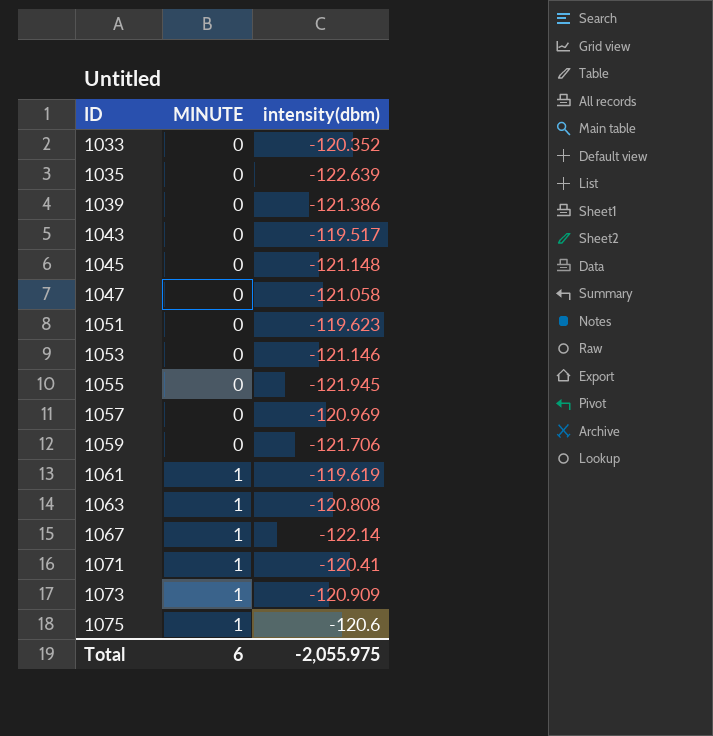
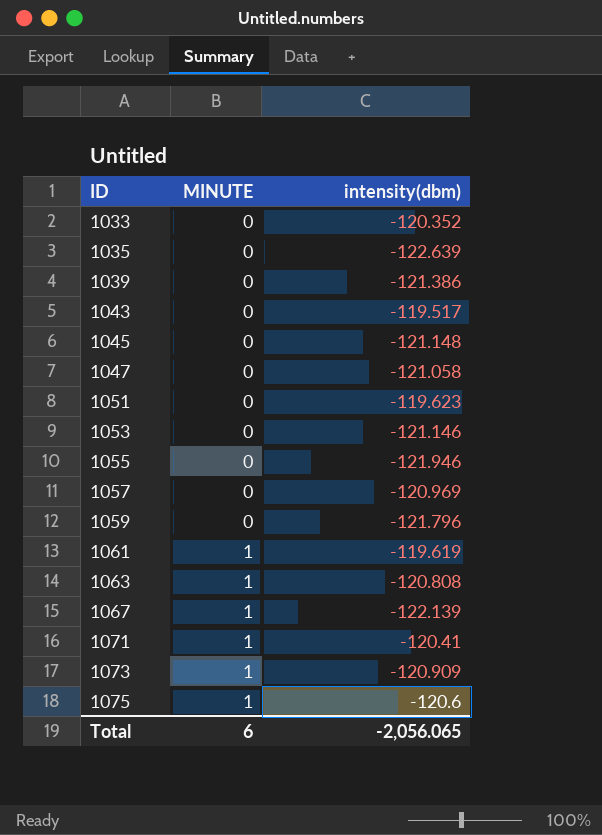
1055 | intensity(dbm): -121.945 -> -121.946
1059 | intensity(dbm): -121.706 -> -121.796
1067 | intensity(dbm): -122.14 -> -122.139
Total | intensity(dbm): -2,055.975 -> -2,056.065

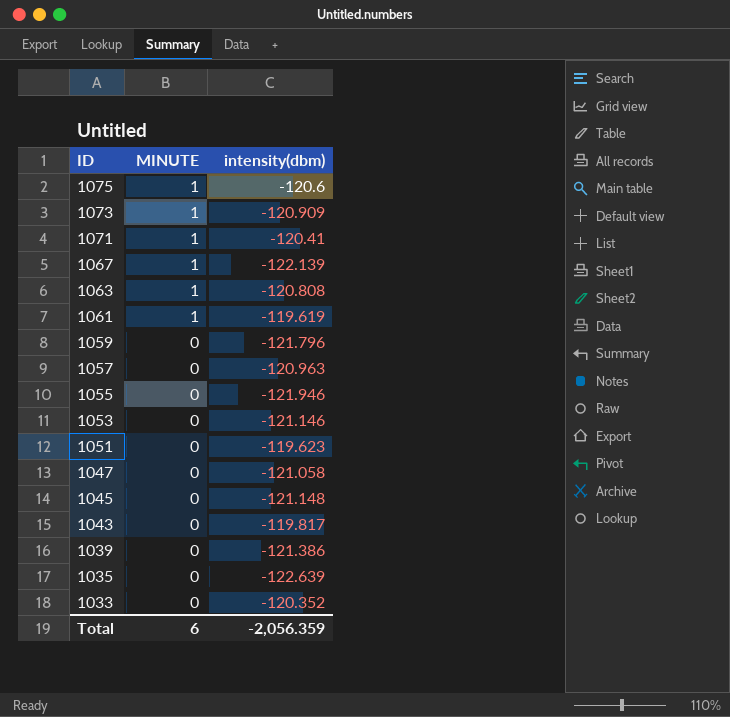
row order: ID ascending -> ID descending
1057 | intensity(dbm): -120.969 -> -120.963
1043 | intensity(dbm): -119.517 -> -119.817
Total | intensity(dbm): -2,056.065 -> -2,056.359

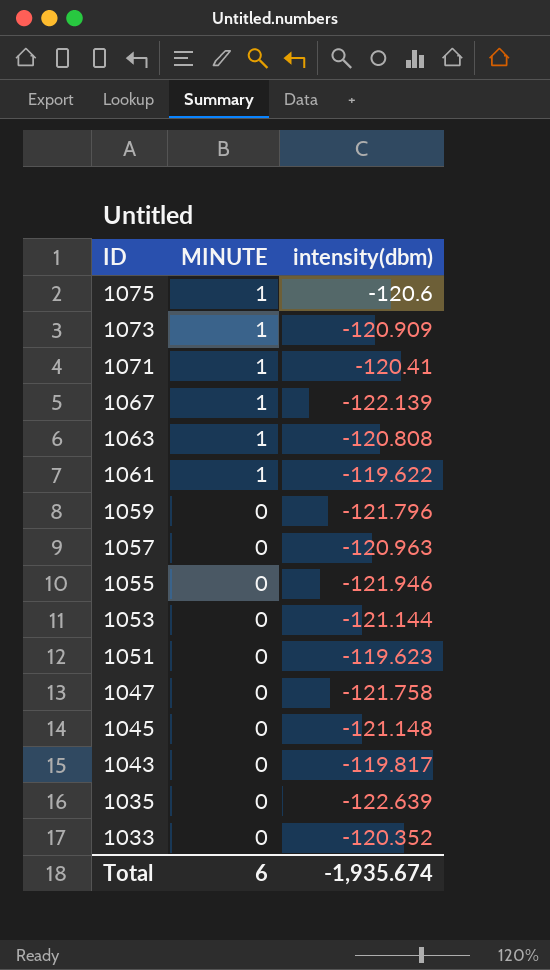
row 1039: 0 | -121.386 -> none
1061 | intensity(dbm): -119.619 -> -119.622
1053 | intensity(dbm): -121.146 -> -121.144
1047 | intensity(dbm): -121.058 -> -121.758
Total | intensity(dbm): -2,056.359 -> -1,935.674

